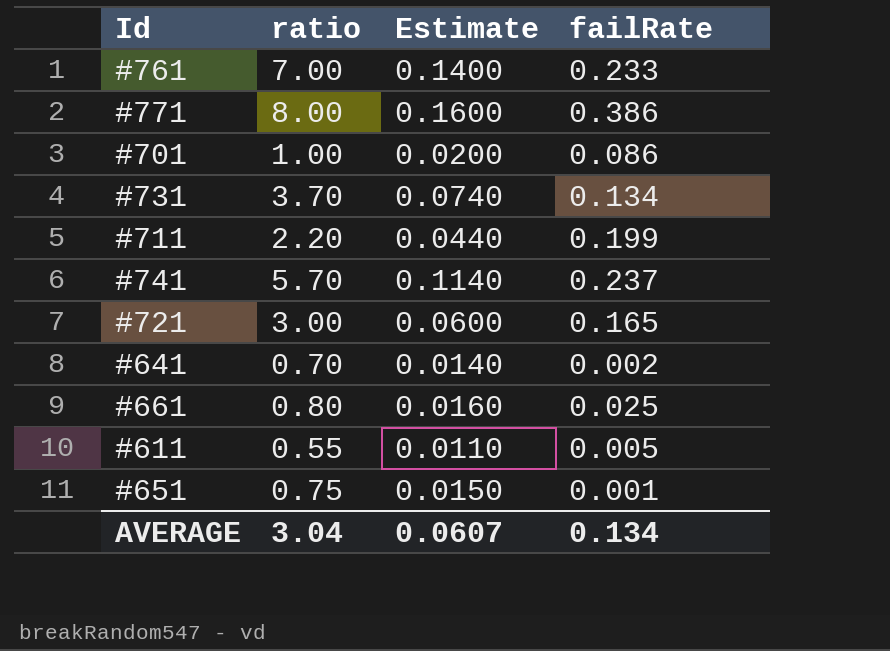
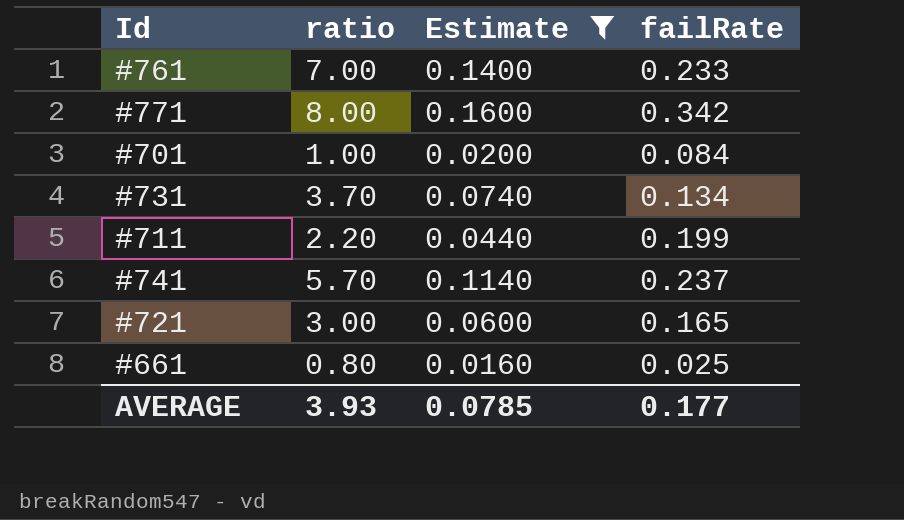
filter: none -> Estimate >= 0.0160
#771 | failRate: 0.386 -> 0.342
#701 | failRate: 0.086 -> 0.084
AVERAGE | ratio: 3.04 -> 3.93
AVERAGE | Estimate: 0.0607 -> 0.0785
AVERAGE | failRate: 0.134 -> 0.177

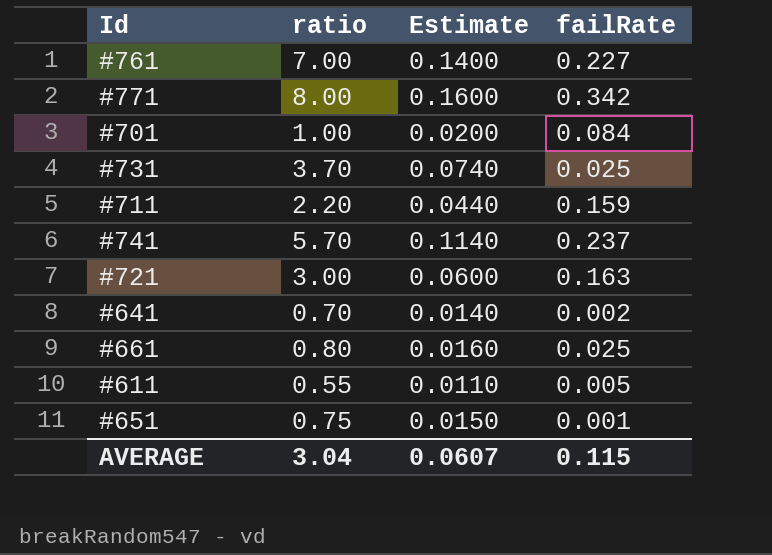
filter: Estimate >= 0.0160 -> none
#761 | failRate: 0.233 -> 0.227
#731 | failRate: 0.134 -> 0.025
#711 | failRate: 0.199 -> 0.159
#721 | failRate: 0.165 -> 0.163
AVERAGE | ratio: 3.93 -> 3.04
AVERAGE | Estimate: 0.0785 -> 0.0607
AVERAGE | failRate: 0.177 -> 0.115

